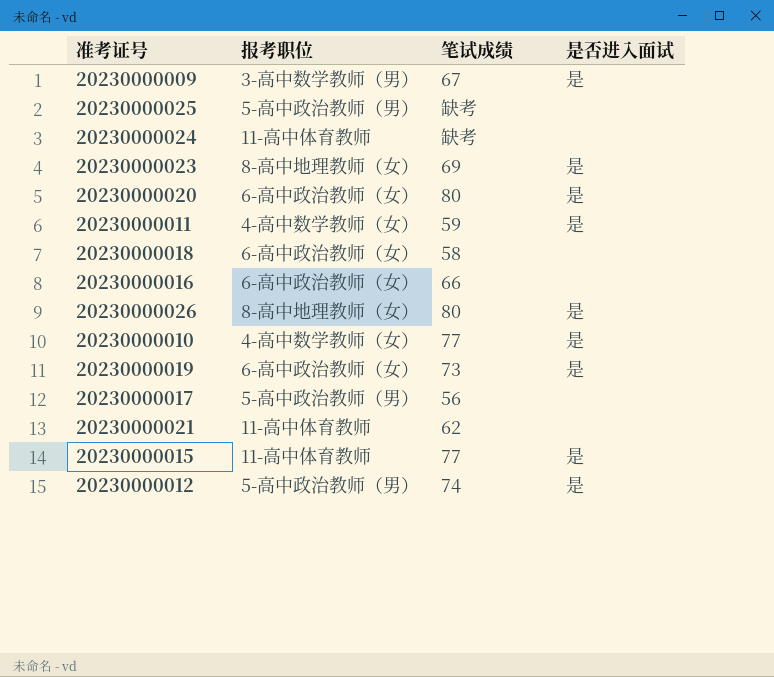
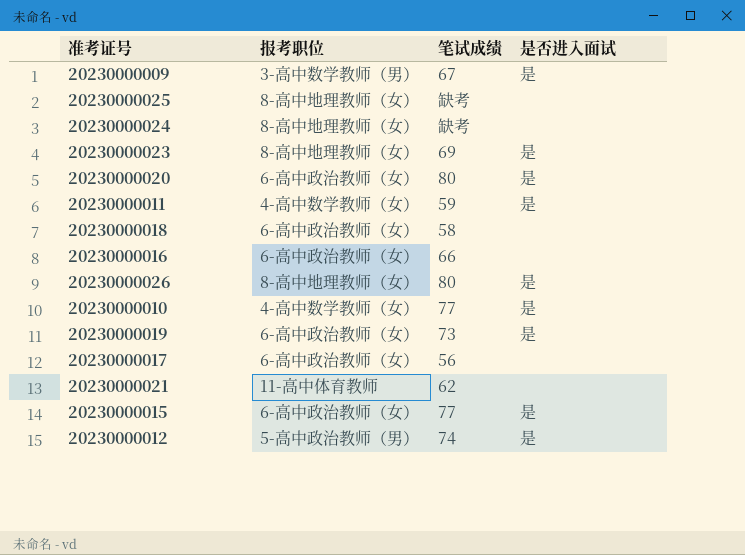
20230000025 | 报考职位: 5-高中政治教师（男） -> 8-高中地理教师（女）
20230000024 | 报考职位: 11-高中体育教师 -> 8-高中地理教师（女）
20230000017 | 报考职位: 5-高中政治教师（男） -> 6-高中政治教师（女）
20230000015 | 报考职位: 11-高中体育教师 -> 6-高中政治教师（女）

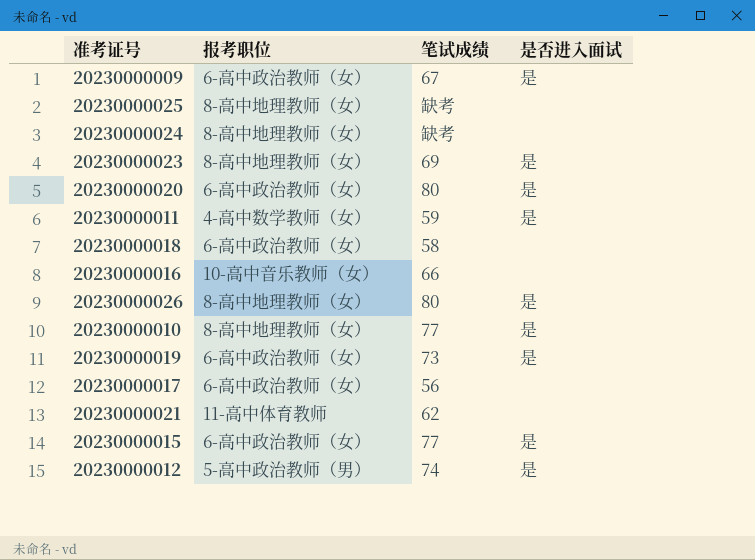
20230000009 | 报考职位: 3-高中数学教师（男） -> 6-高中政治教师（女）
20230000016 | 报考职位: 6-高中政治教师（女） -> 10-高中音乐教师（女）
20230000010 | 报考职位: 4-高中数学教师（女） -> 8-高中地理教师（女）

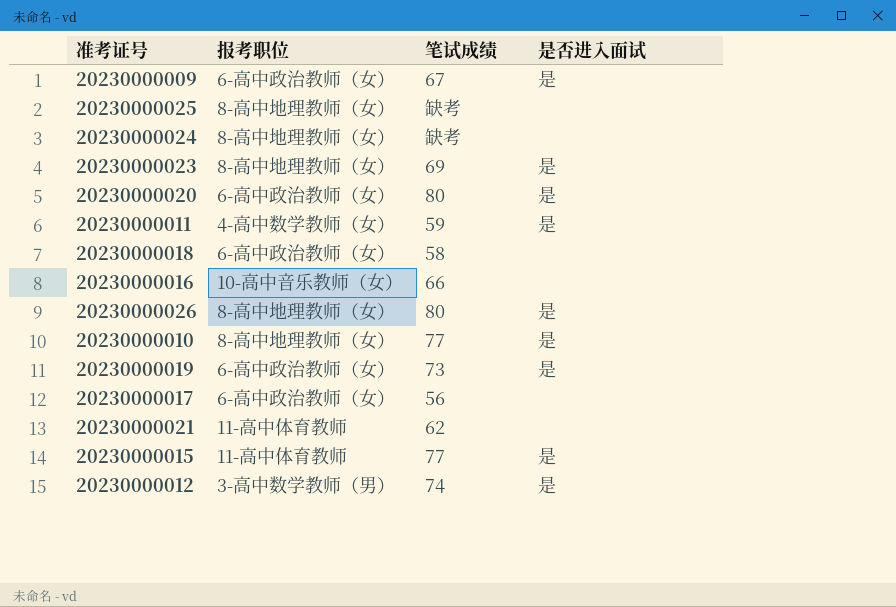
20230000015 | 报考职位: 6-高中政治教师（女） -> 11-高中体育教师
20230000012 | 报考职位: 5-高中政治教师（男） -> 3-高中数学教师（男）

